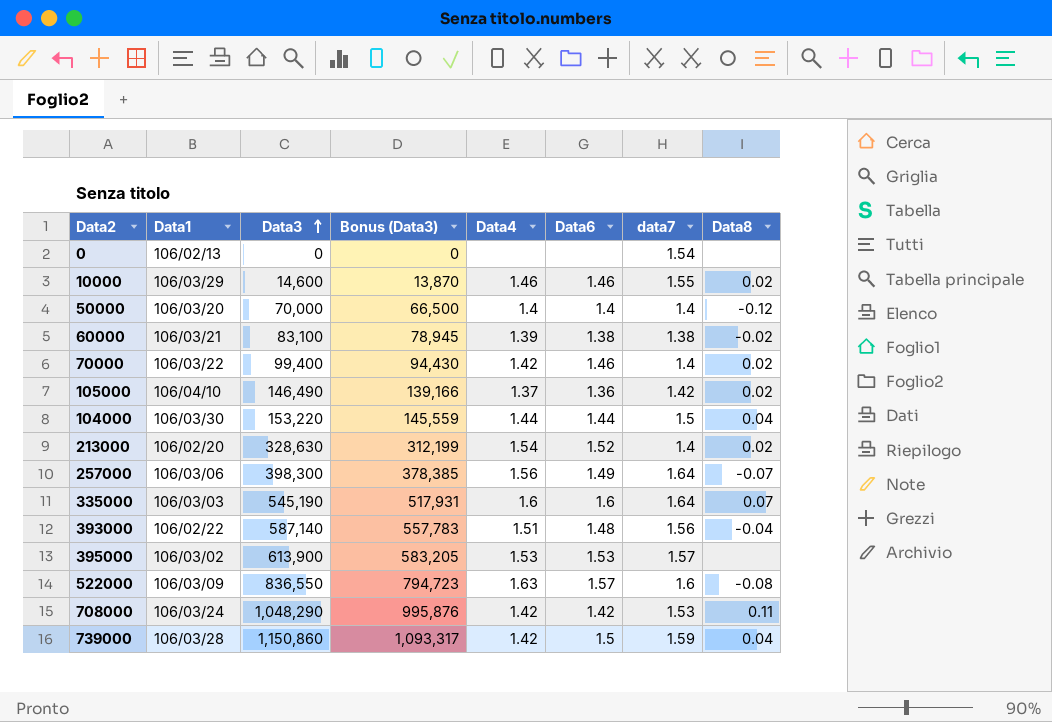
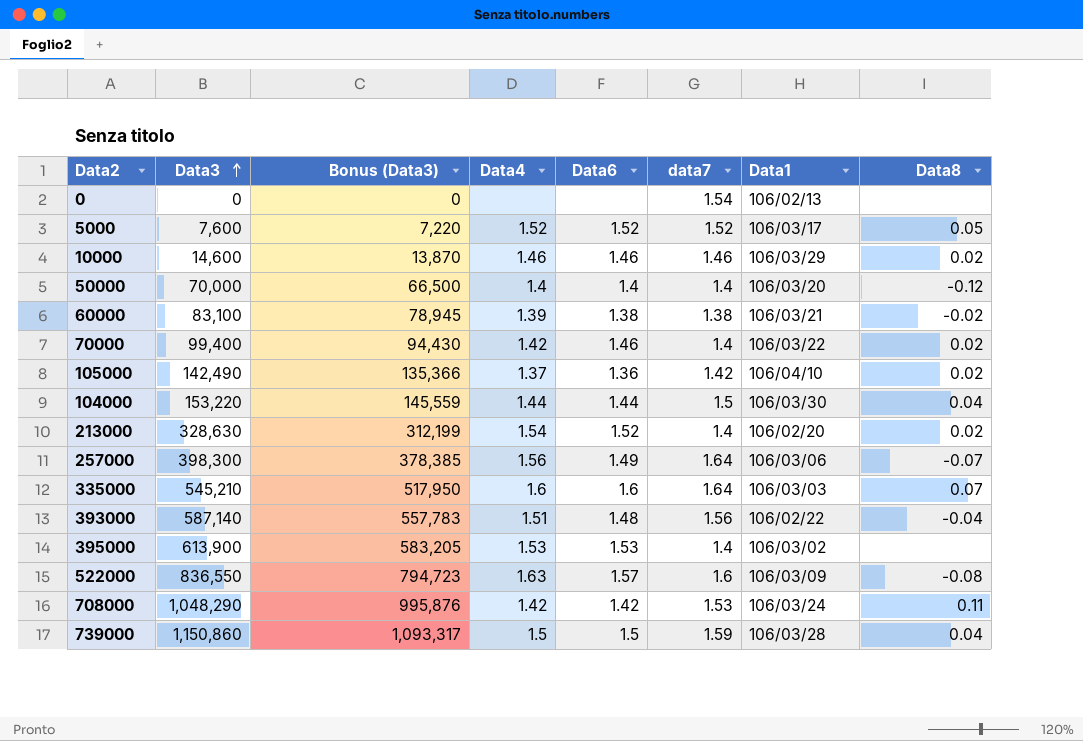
column Data1 | position: 2 -> 7
row 5000: none -> 7,600 | 7,220 | 1.52 | 1.52 | 1.52 | 106/03/17 | 0.05
10000 | data7: 1.55 -> 1.46
105000 | Data3: 146,490 -> 142,490
105000 | Bonus (Data3): 139,166 -> 135,366
335000 | Data3: 545,190 -> 545,210
335000 | Bonus (Data3): 517,931 -> 517,950
395000 | data7: 1.57 -> 1.4
739000 | Data4: 1.42 -> 1.5

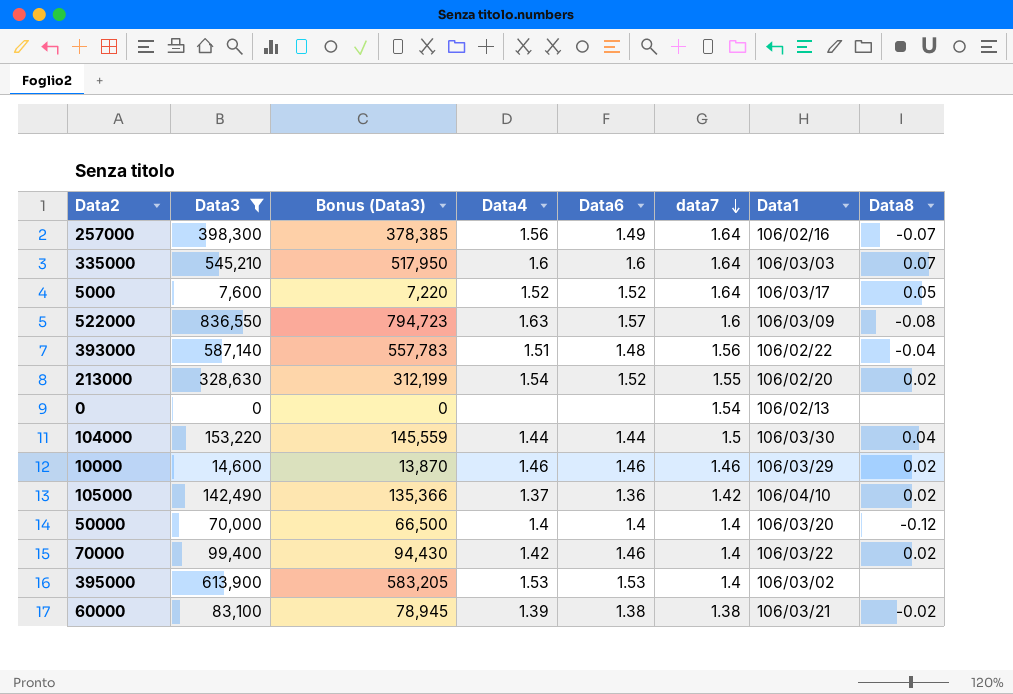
filter: none -> Data3 <= 836,550
row order: Data3 ascending -> data7 descending
257000 | Data1: 106/03/06 -> 106/02/16
5000 | data7: 1.52 -> 1.64
213000 | data7: 1.4 -> 1.55

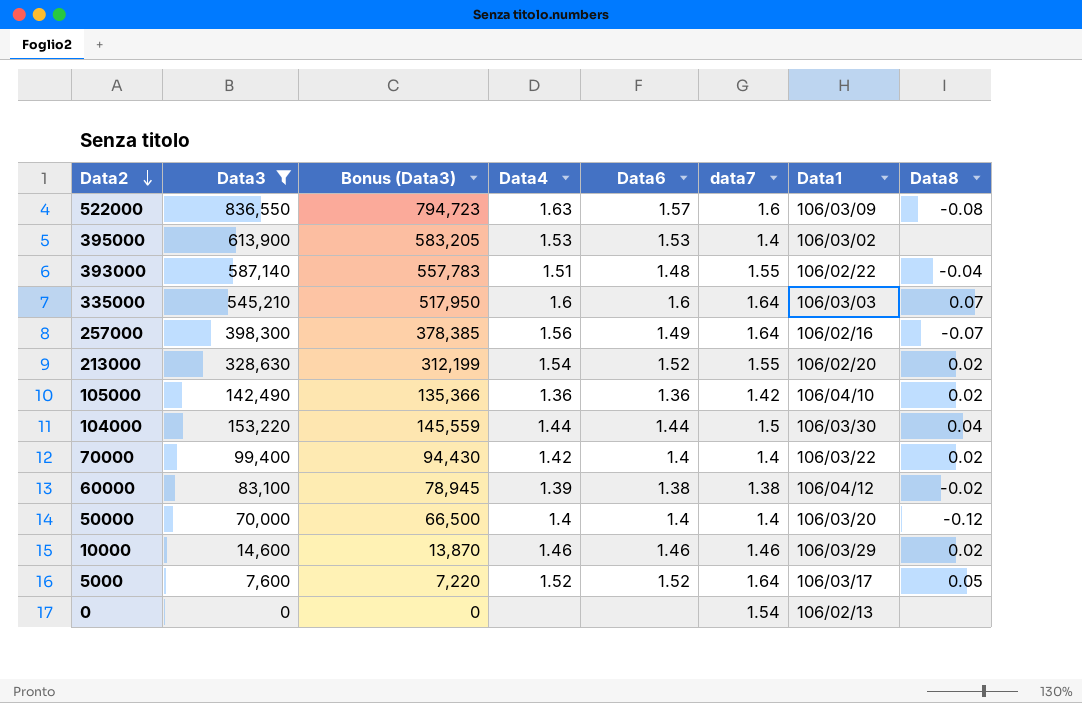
row order: data7 descending -> Data2 descending
393000 | data7: 1.56 -> 1.55
105000 | Data4: 1.37 -> 1.36
70000 | Data6: 1.46 -> 1.4
60000 | Data1: 106/03/21 -> 106/04/12

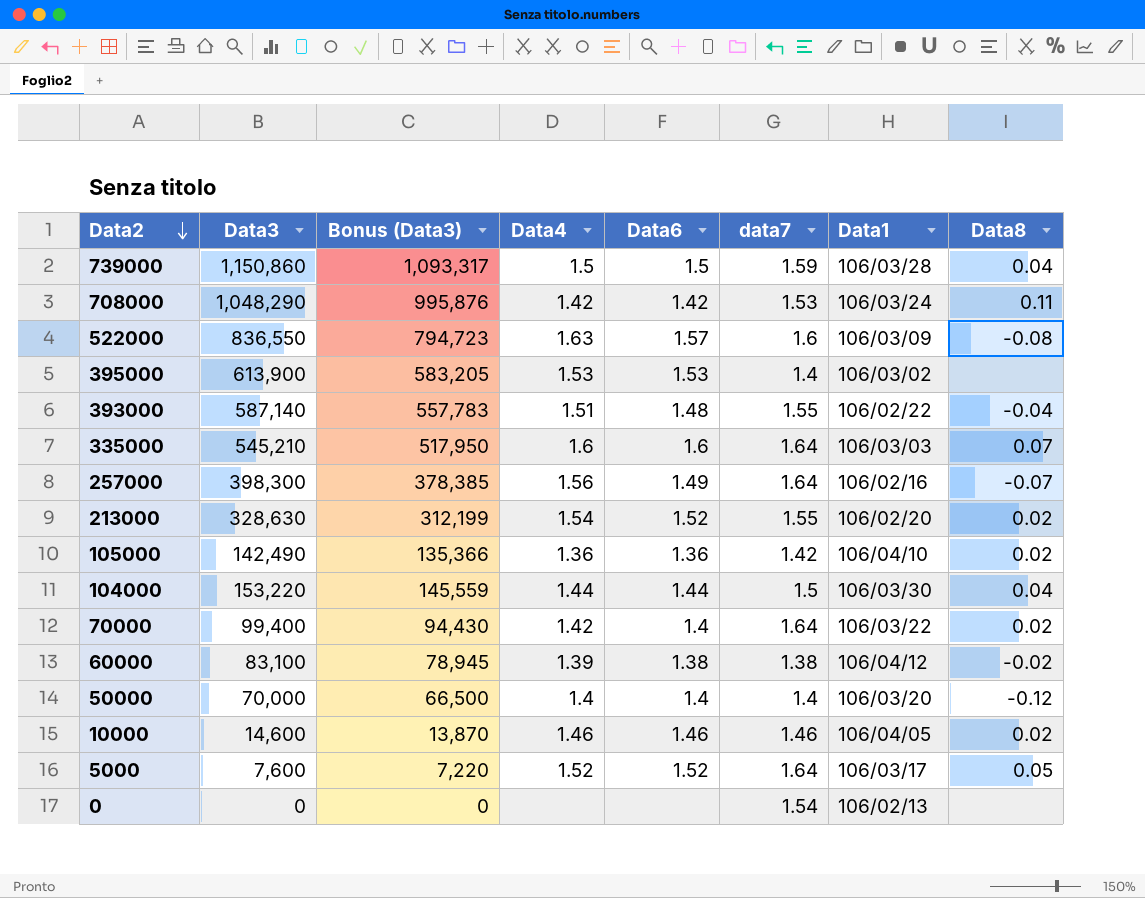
filter: Data3 <= 836,550 -> none
70000 | data7: 1.4 -> 1.64
10000 | Data1: 106/03/29 -> 106/04/05

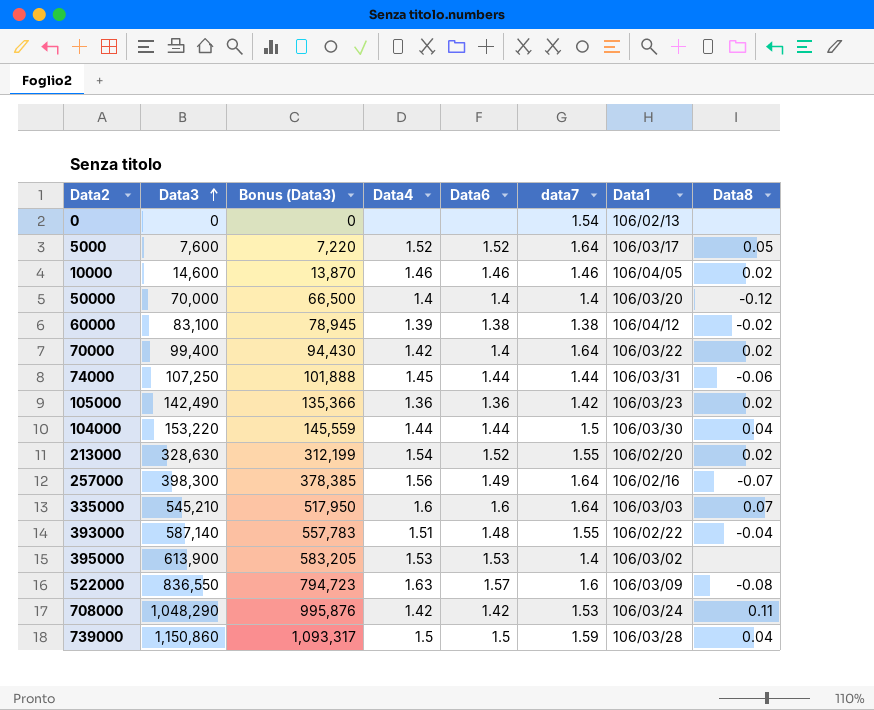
row order: Data2 descending -> Data3 ascending
row 74000: none -> 107,250 | 101,888 | 1.45 | 1.44 | 1.44 | 106/03/31 | -0.06
105000 | Data1: 106/04/10 -> 106/03/23

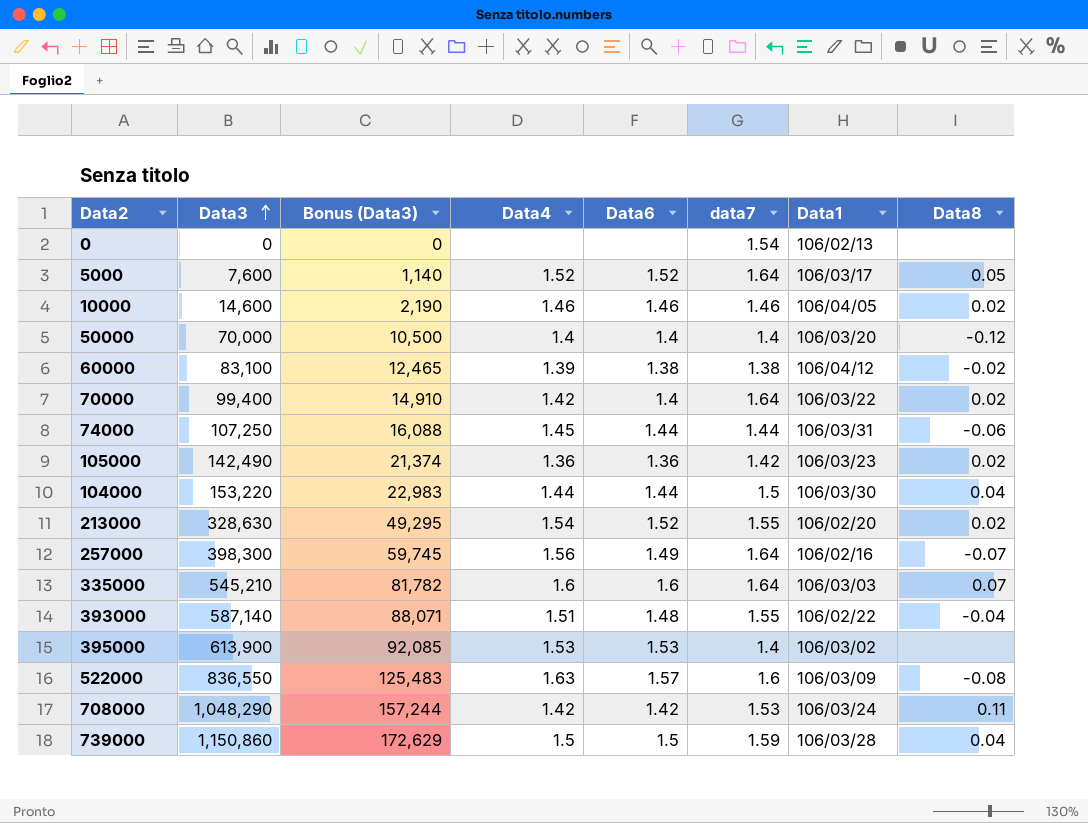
column Bonus (Data3) | formula: [Data3] * 0.95 -> [Data3] * 0.15

